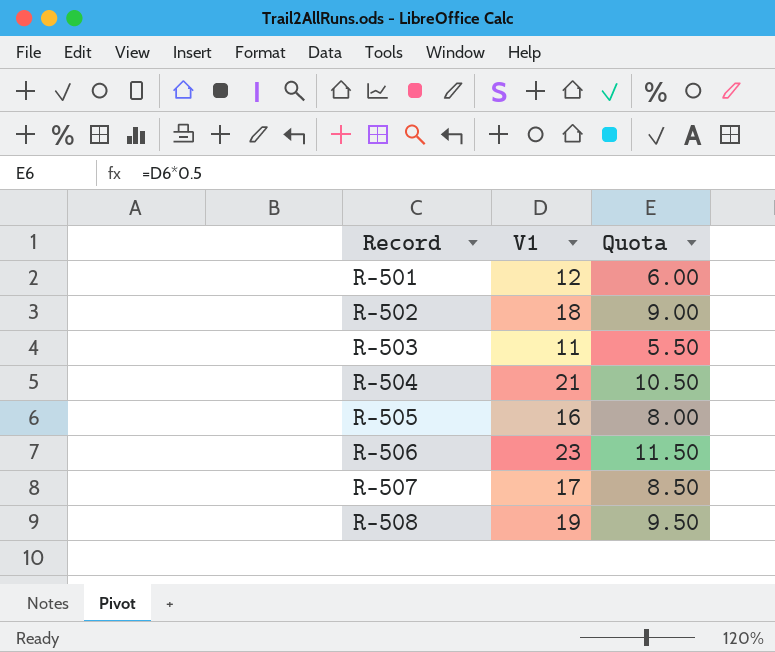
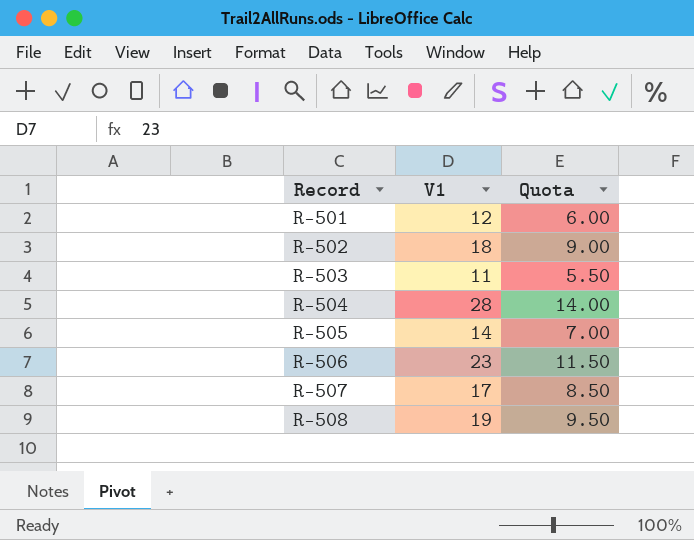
R-504 | V1: 21 -> 28
R-504 | Quota: 10.50 -> 14.00
R-505 | V1: 16 -> 14
R-505 | Quota: 8.00 -> 7.00

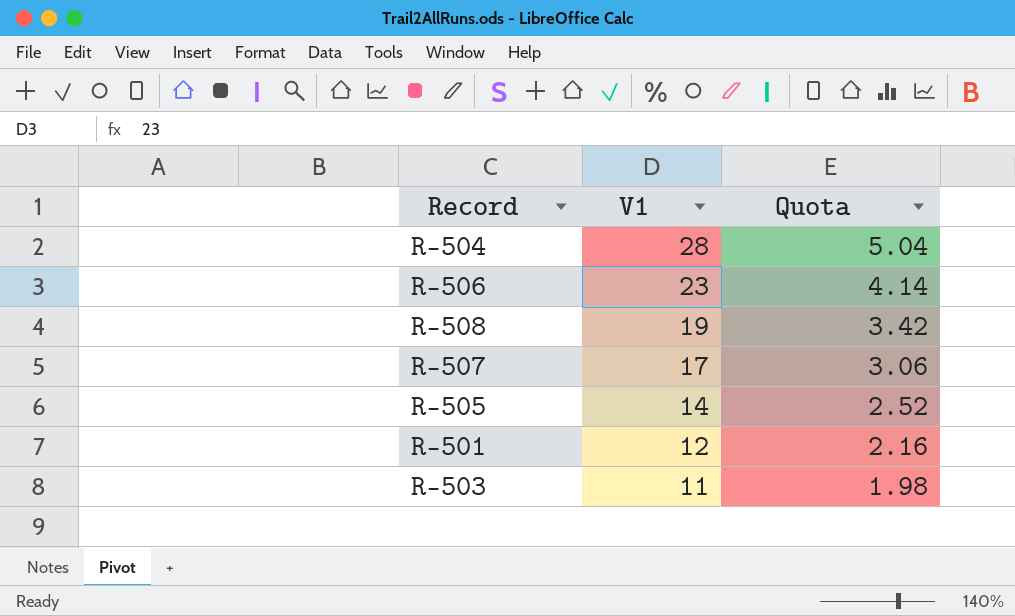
row order: Record ascending -> V1 descending
column Quota | formula: [V1] * 0.5 -> [V1] * 0.18
row R-502: 18 | 9.00 -> none

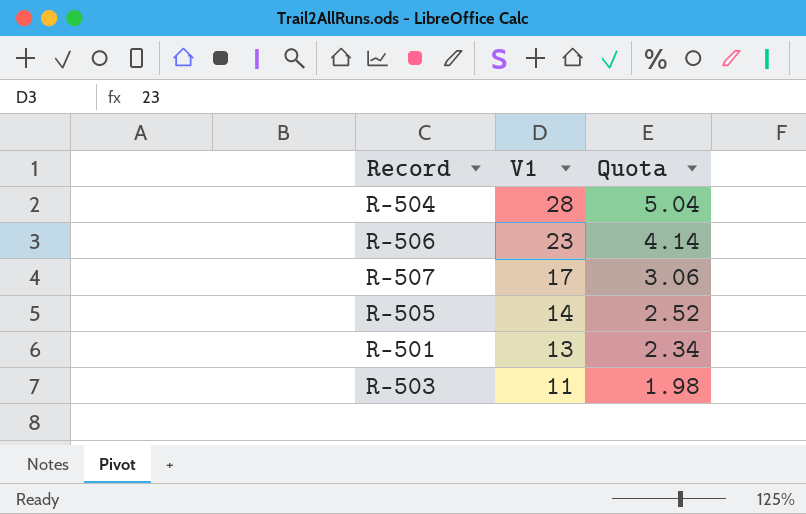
row R-508: 19 | 3.42 -> none
R-501 | V1: 12 -> 13
R-501 | Quota: 2.16 -> 2.34

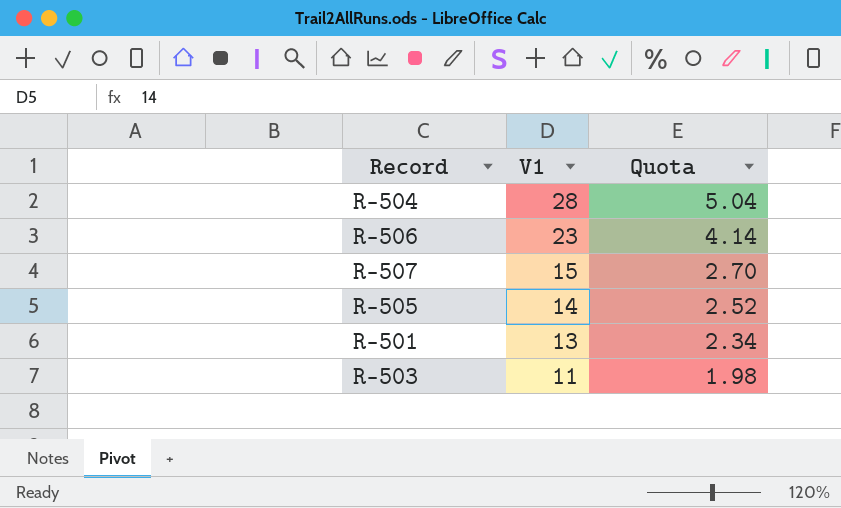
R-507 | V1: 17 -> 15
R-507 | Quota: 3.06 -> 2.70

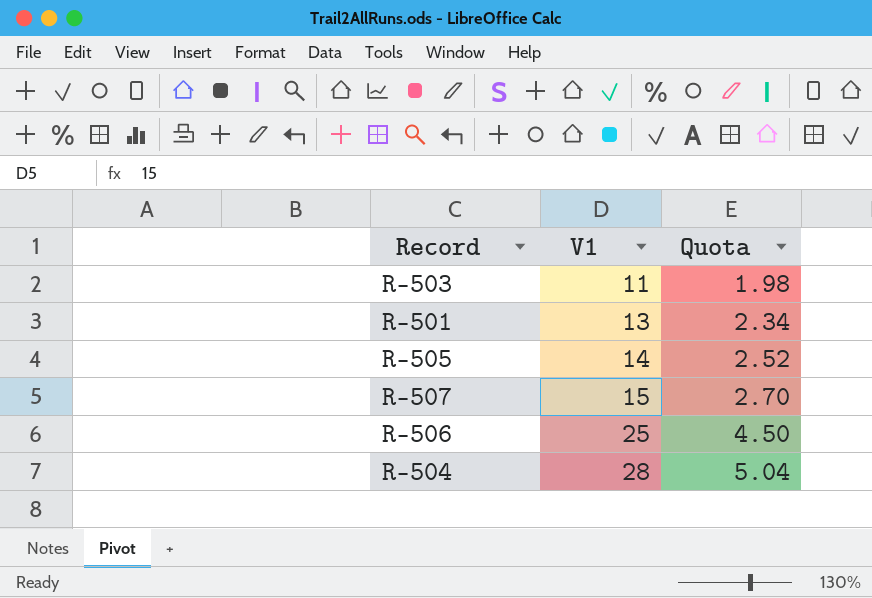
row order: V1 descending -> V1 ascending
R-506 | V1: 23 -> 25
R-506 | Quota: 4.14 -> 4.50

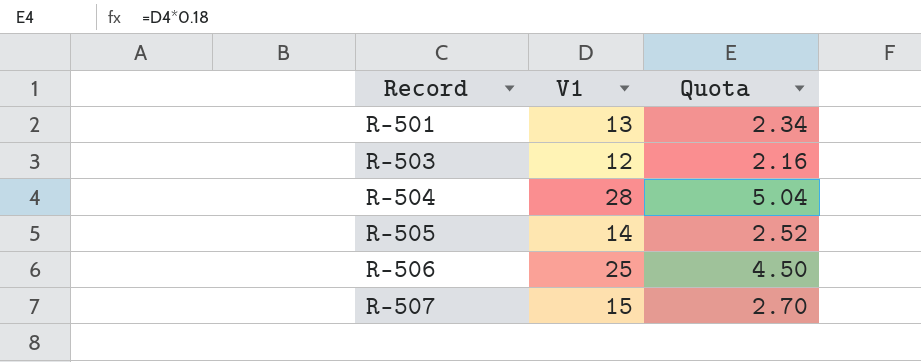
row order: V1 ascending -> Record ascending
R-503 | V1: 11 -> 12
R-503 | Quota: 1.98 -> 2.16

